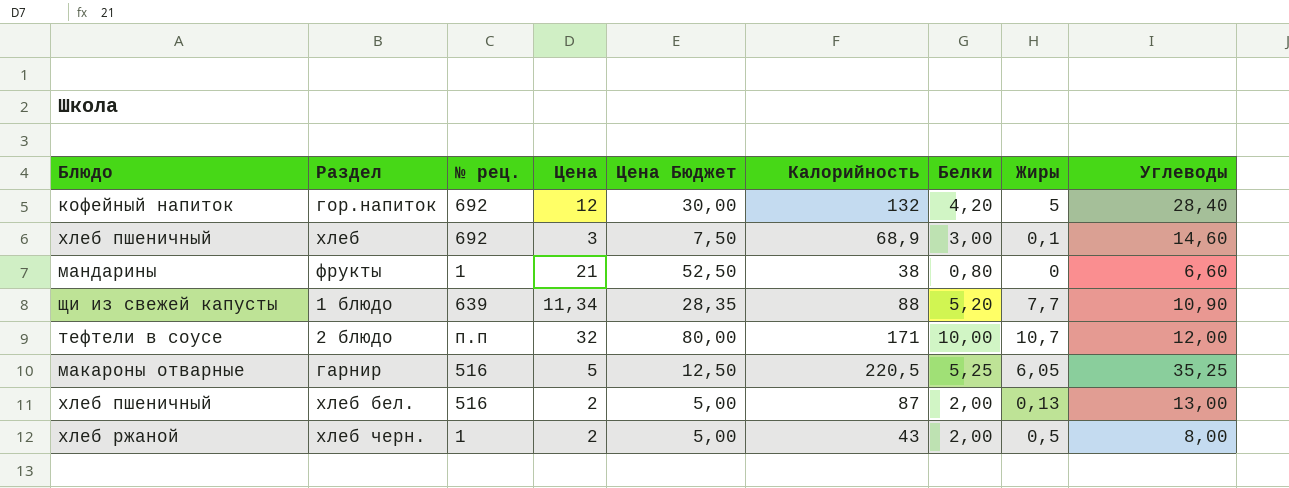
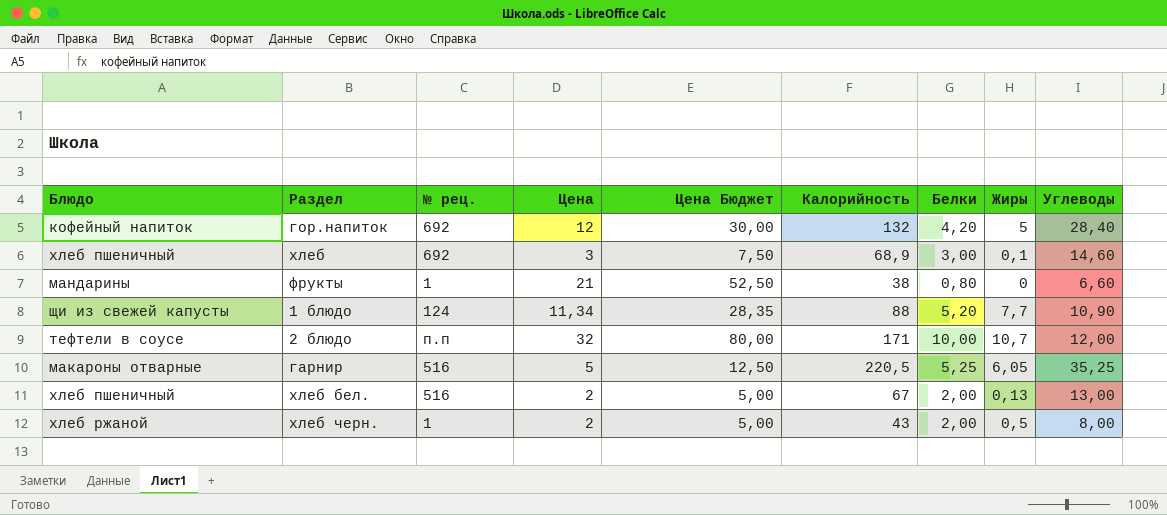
1 блюдо | № рец.: 639 -> 124
хлеб бел. | Калорийность: 87 -> 67

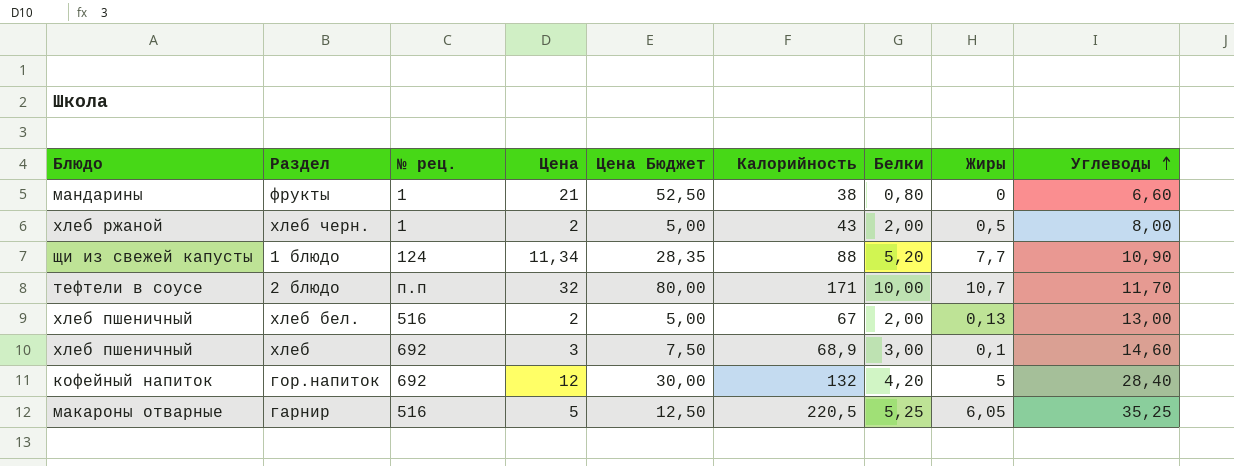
row order: none -> Углеводы ascending
2 блюдо | Углеводы: 12,00 -> 11,70

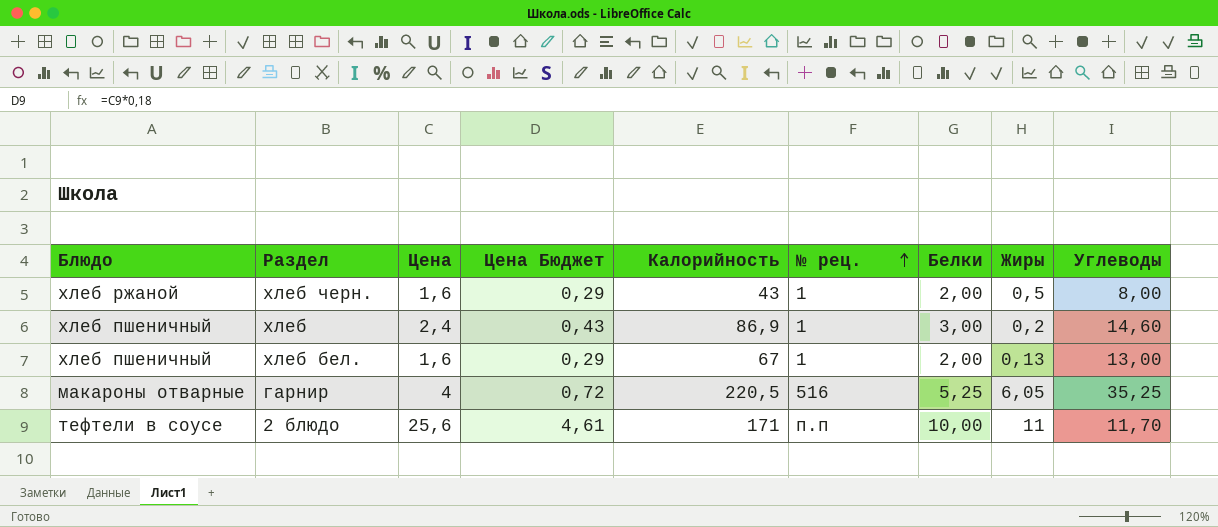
row order: Углеводы ascending -> № рец. ascending
column Цена Бюджет | formula: [Цена] * 2,5 -> [Цена] * 0,18
column № рец. | position: 3 -> 6
row фрукты: мандарины | 1 | 21 | 52,50 | 38 | 0,80 | 0 | 6,60 -> none
row 1 блюдо: щи из свежей капусты | 124 | 11,34 | 28,35 | 88 | 5,20 | 7,7 | 10,90 -> none
row гор.напиток: кофейный напиток | 692 | 12 | 30,00 | 132 | 4,20 | 5 | 28,40 -> none
хлеб черн. | Цена: 2 -> 1,6
хлеб | Цена: 3 -> 2,4
хлеб | Калорийность: 68,9 -> 86,9
хлеб | № рец.: 692 -> 1
хлеб | Жиры: 0,1 -> 0,2
хлеб бел. | Цена: 2 -> 1,6
хлеб бел. | № рец.: 516 -> 1
гарнир | Цена: 5 -> 4
2 блюдо | Цена: 32 -> 25,6
2 блюдо | Жиры: 10,7 -> 11

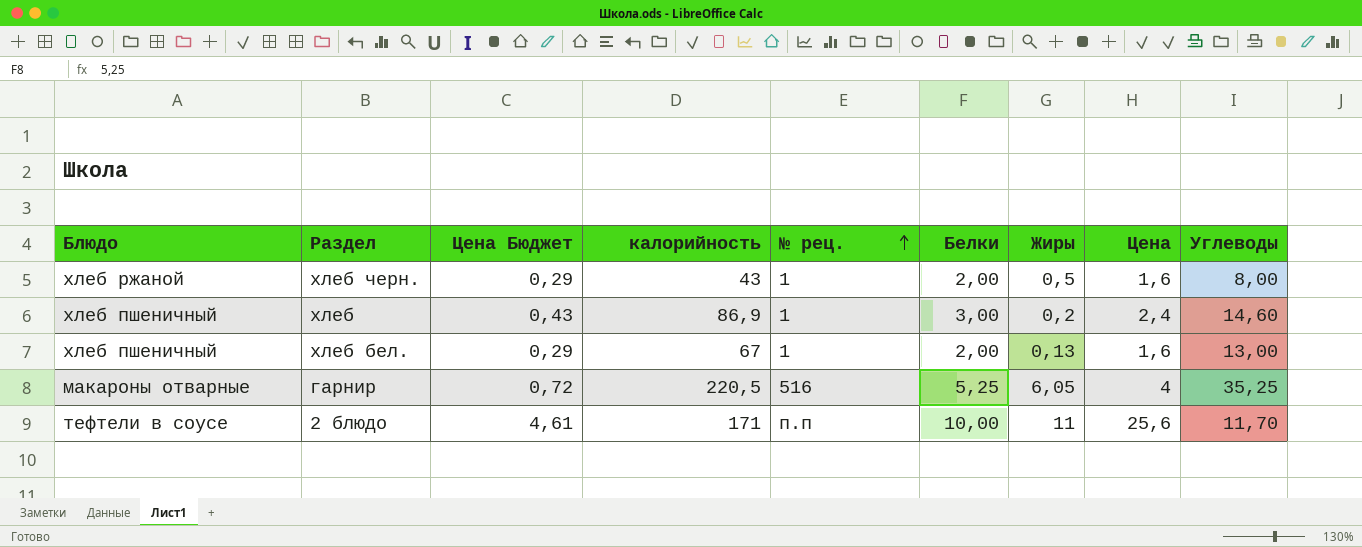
column name: Калорийность -> калорийность
column Цена | position: 3 -> 8

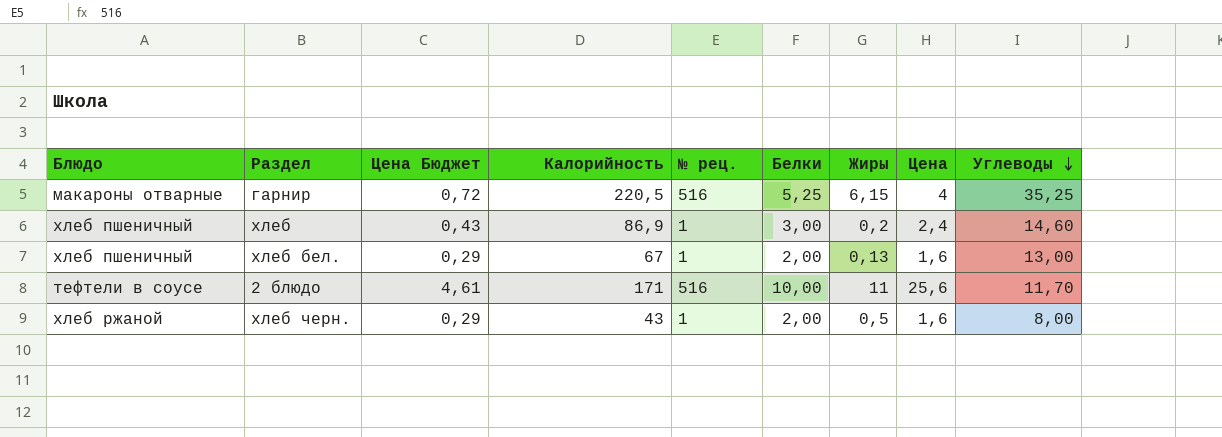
row order: № рец. ascending -> Углеводы descending
column name: калорийность -> Калорийность
гарнир | Жиры: 6,05 -> 6,15
2 блюдо | № рец.: п.п -> 516

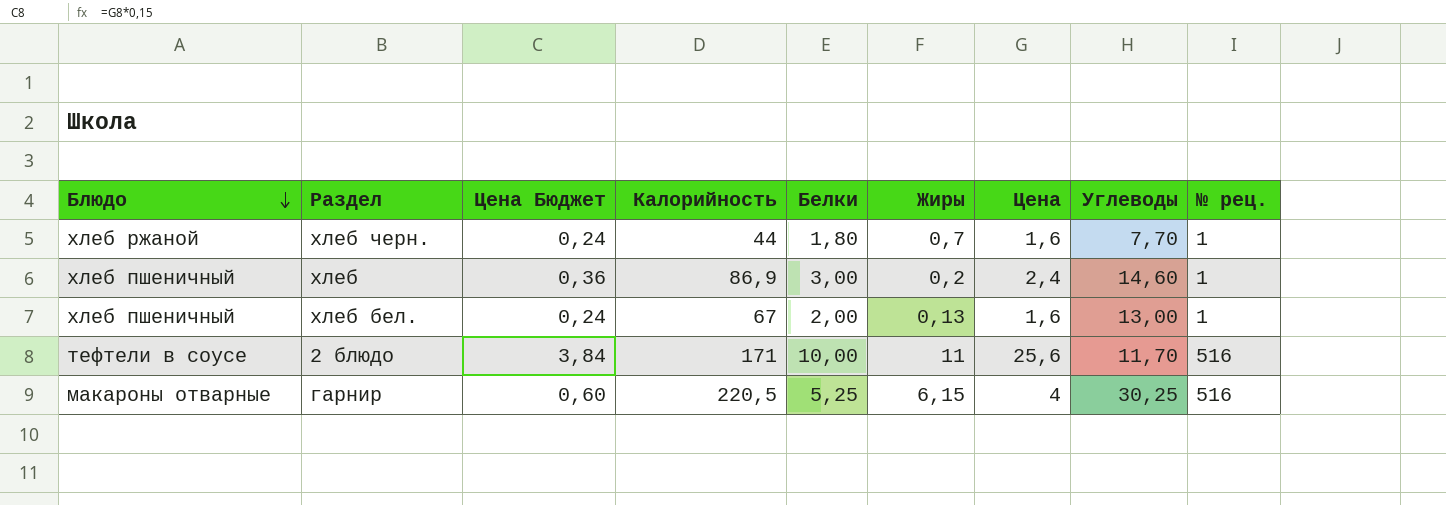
row order: Углеводы descending -> Блюдо descending
column Цена Бюджет | formula: [Цена] * 0,18 -> [Цена] * 0,15
column № рец. | position: 5 -> 9
хлеб черн. | Калорийность: 43 -> 44
хлеб черн. | Белки: 2,00 -> 1,80
хлеб черн. | Жиры: 0,5 -> 0,7
хлеб черн. | Углеводы: 8,00 -> 7,70
гарнир | Углеводы: 35,25 -> 30,25

